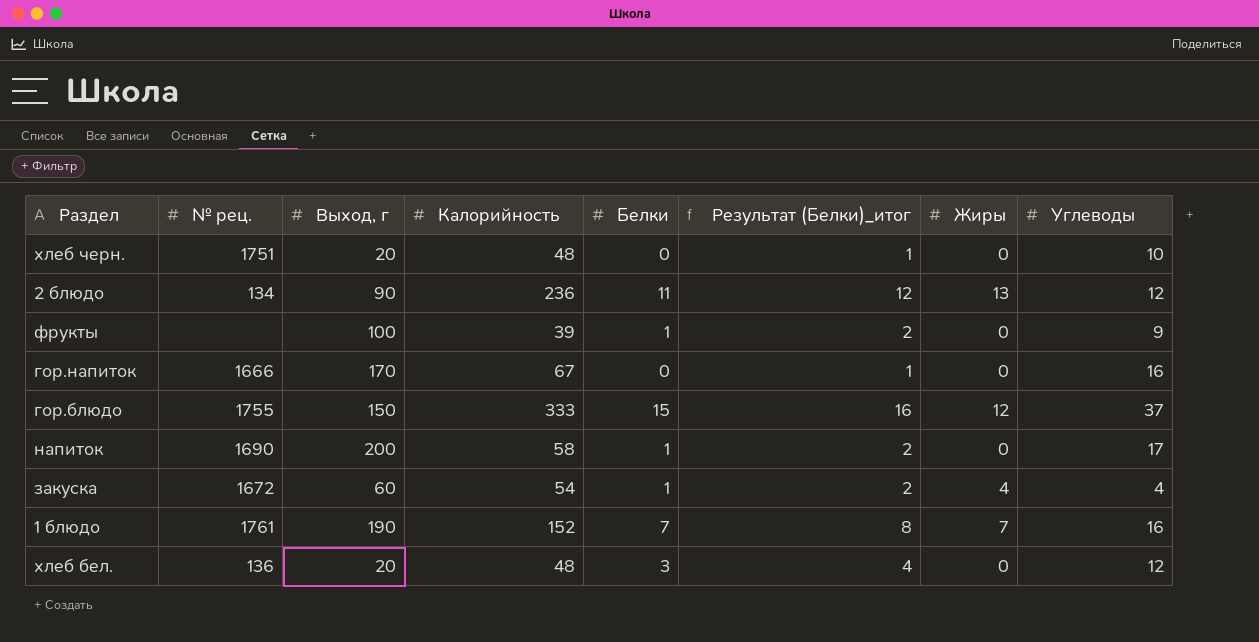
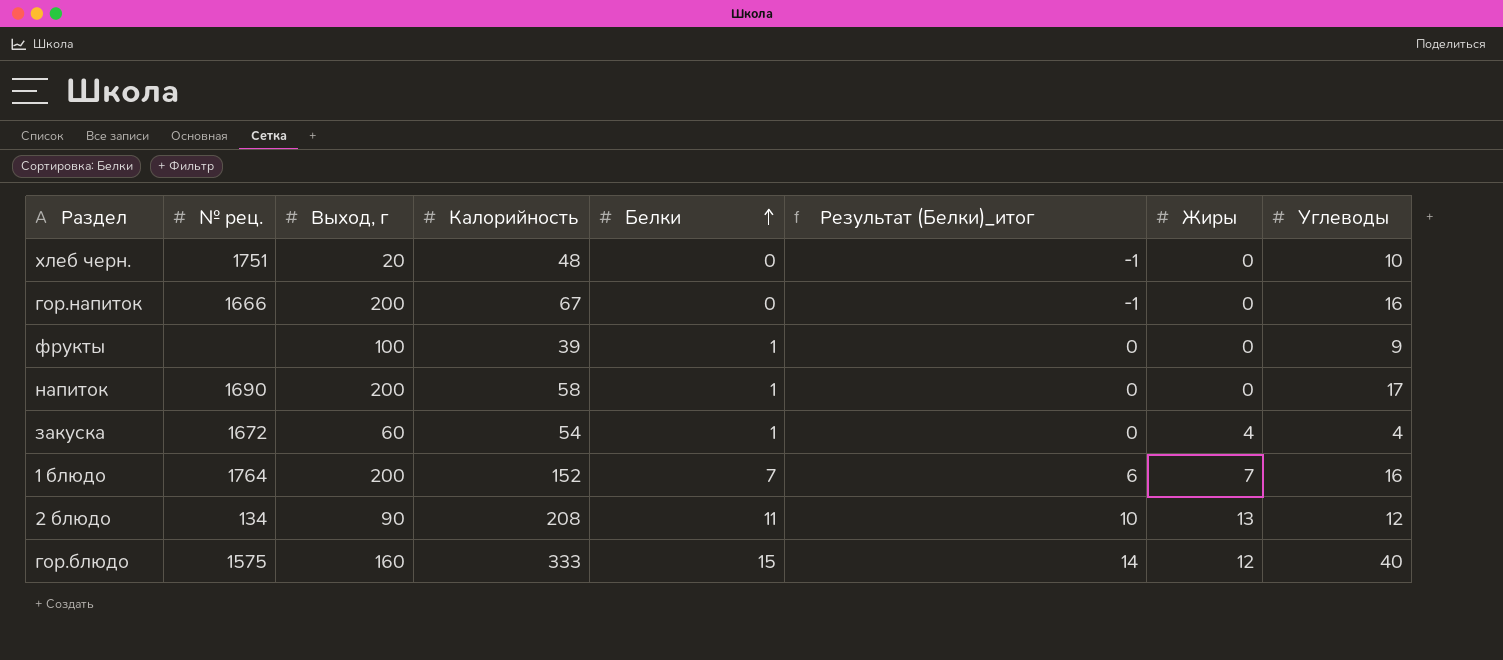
row order: none -> Белки ascending
column Результат (Белки)_итог | formula: [Белки] + 1 -> [Белки] - 1
row хлеб бел.: 136 | 20 | 48 | 3 | 4 | 0 | 12 -> none
гор.напиток | Выход, г: 170 -> 200
1 блюдо | № рец.: 1761 -> 1764
1 блюдо | Выход, г: 190 -> 200
2 блюдо | Калорийность: 236 -> 208
гор.блюдо | № рец.: 1755 -> 1575
гор.блюдо | Выход, г: 150 -> 160
гор.блюдо | Углеводы: 37 -> 40

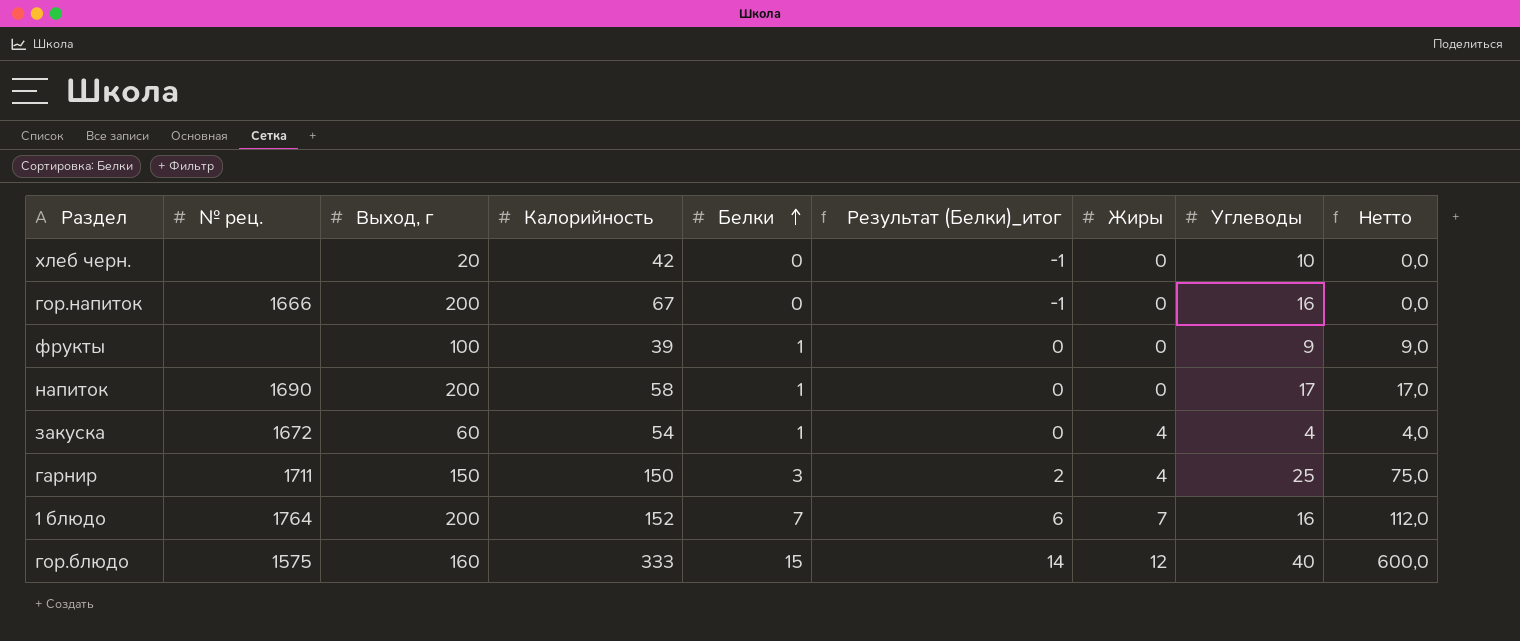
column Нетто | formula: none -> [Белки] * [Углеводы]
row 2 блюдо: 134 | 90 | 208 | 11 | 10 | 13 | 12 -> none
хлеб черн. | № рец.: 1751 -> none
хлеб черн. | Калорийность: 48 -> 42
row гарнир: none -> 1711 | 150 | 150 | 3 | 2 | 4 | 25 | 75,0

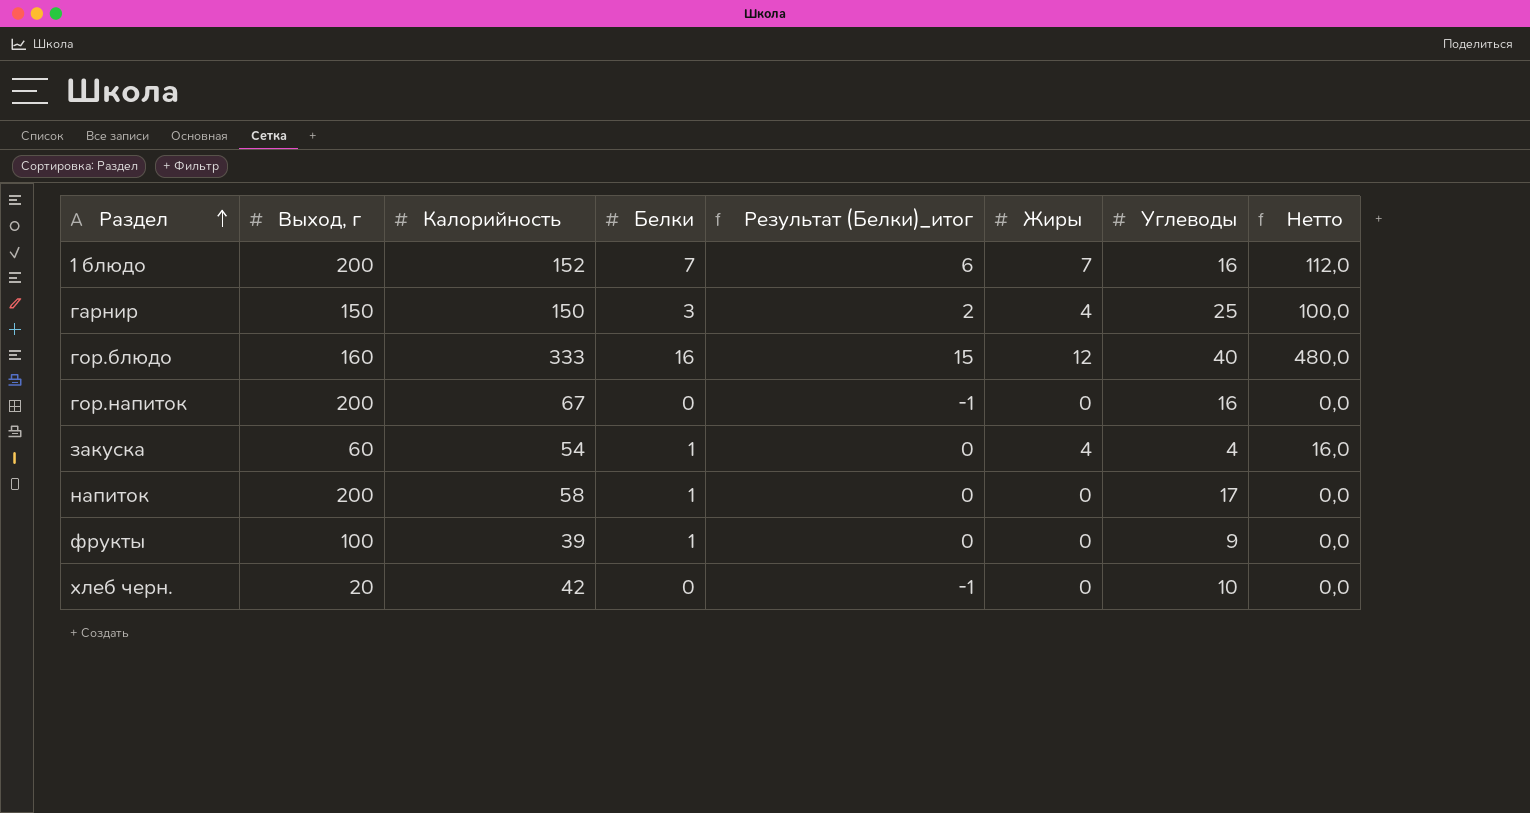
row order: Белки ascending -> Раздел ascending
column № рец. | position: 2 -> none
column Нетто | formula: [Белки] * [Углеводы] -> [Жиры] * [Углеводы]
гор.блюдо | Белки: 15 -> 16
гор.блюдо | Результат (Белки)_итог: 14 -> 15

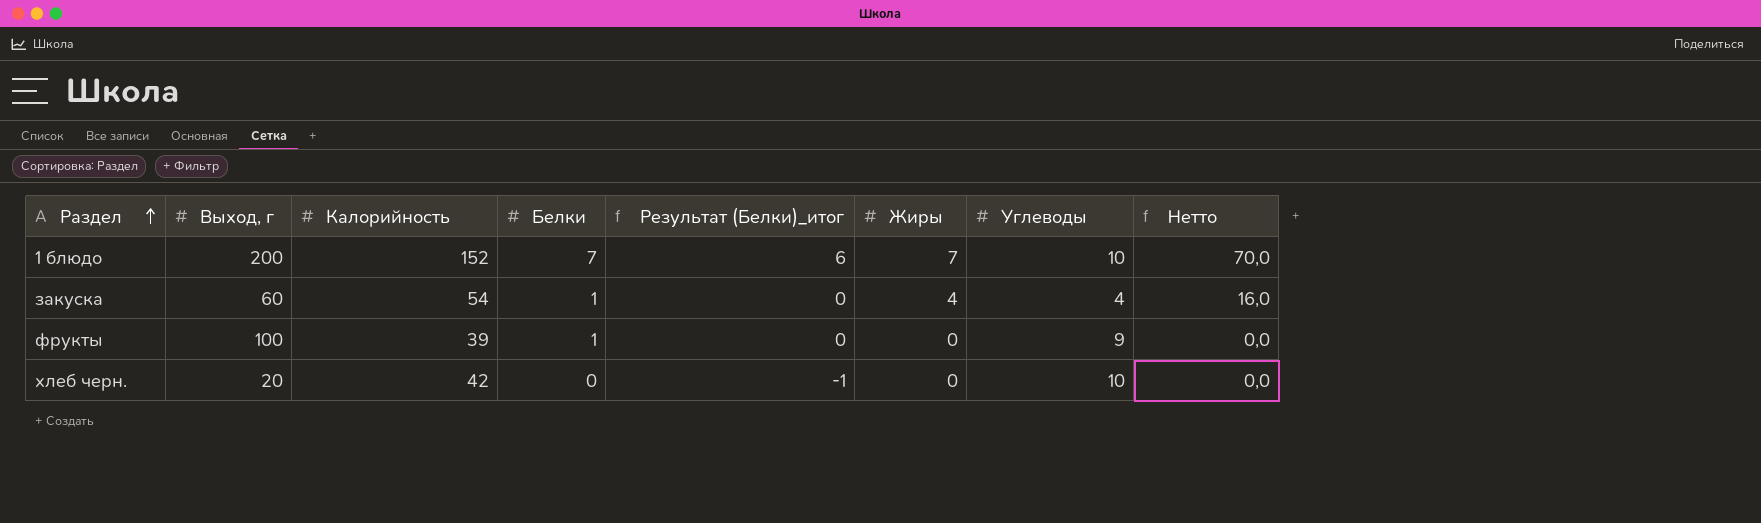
row гарнир: 150 | 150 | 3 | 2 | 4 | 25 | 100,0 -> none
row гор.блюдо: 160 | 333 | 16 | 15 | 12 | 40 | 480,0 -> none
row гор.напиток: 200 | 67 | 0 | -1 | 0 | 16 | 0,0 -> none
row напиток: 200 | 58 | 1 | 0 | 0 | 17 | 0,0 -> none
1 блюдо | Углеводы: 16 -> 10
1 блюдо | Нетто: 112,0 -> 70,0

